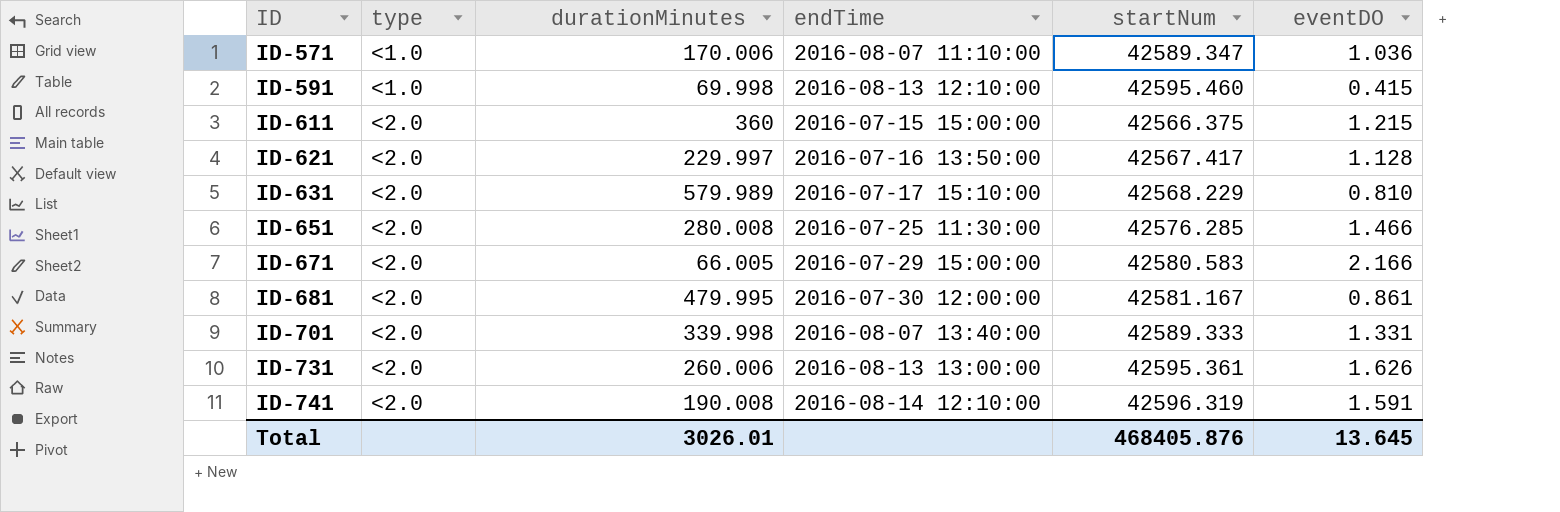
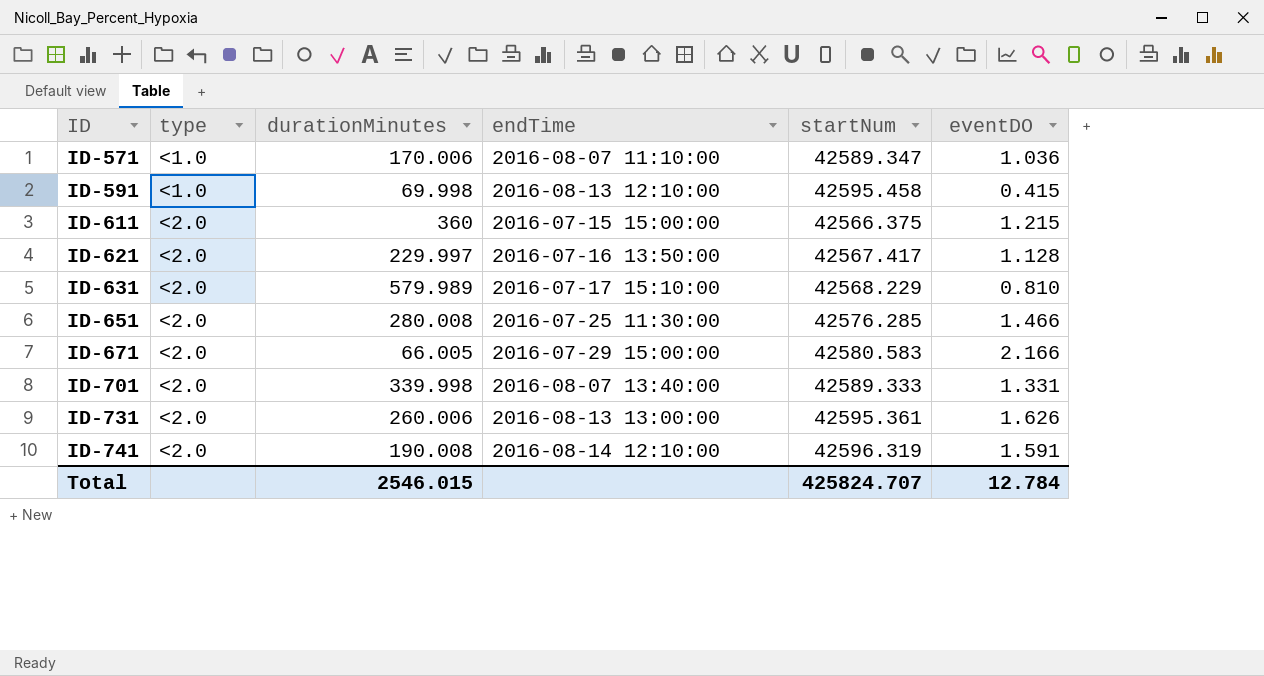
row ID-681: <2.0 | 479.995 | 2016-07-30 12:00:00 | 42581.167 | 0.861 -> none
ID-591 | startNum: 42595.460 -> 42595.458
Total | durationMinutes: 3026.01 -> 2546.015
Total | startNum: 468405.876 -> 425824.707
Total | eventDO: 13.645 -> 12.784

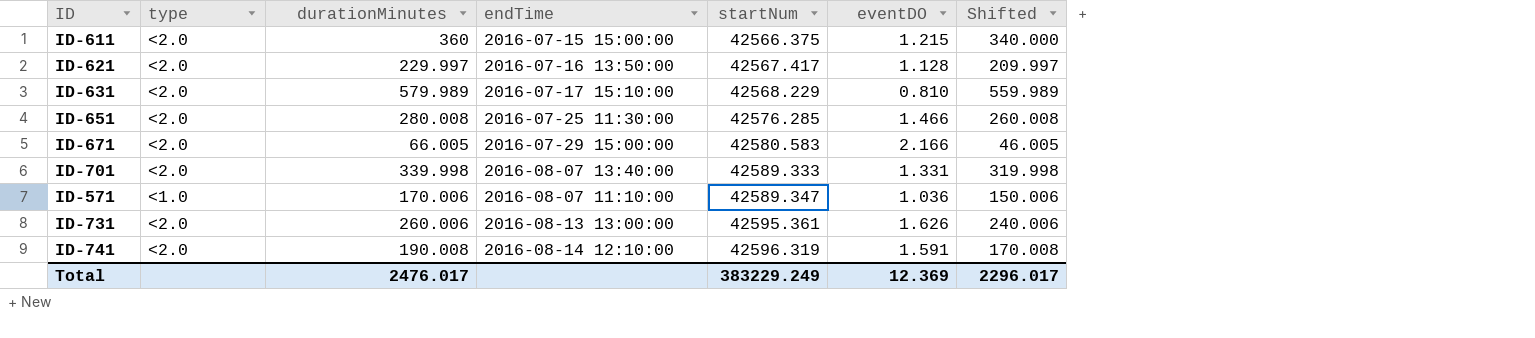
row order: ID ascending -> startNum ascending
column Shifted | formula: none -> [durationMinutes] - 20
row ID-591: <1.0 | 69.998 | 2016-08-13 12:10:00 | 42595.458 | 0.415 -> none
Total | durationMinutes: 2546.015 -> 2476.017
Total | startNum: 425824.707 -> 383229.249
Total | eventDO: 12.784 -> 12.369

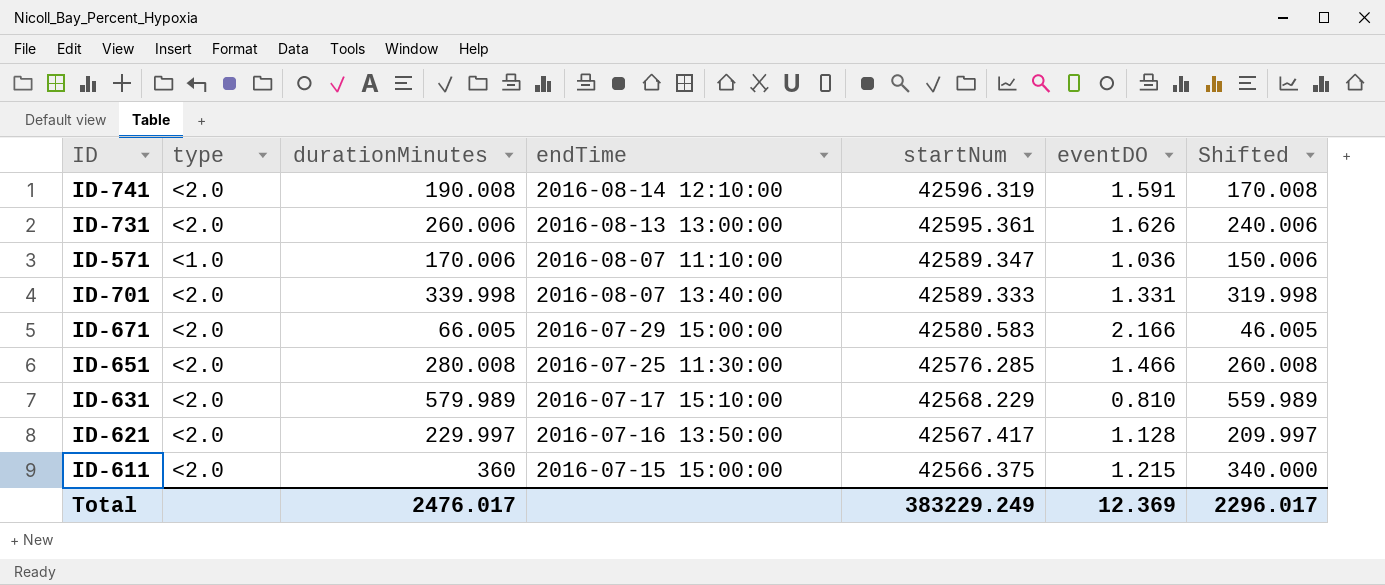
row order: startNum ascending -> startNum descending

